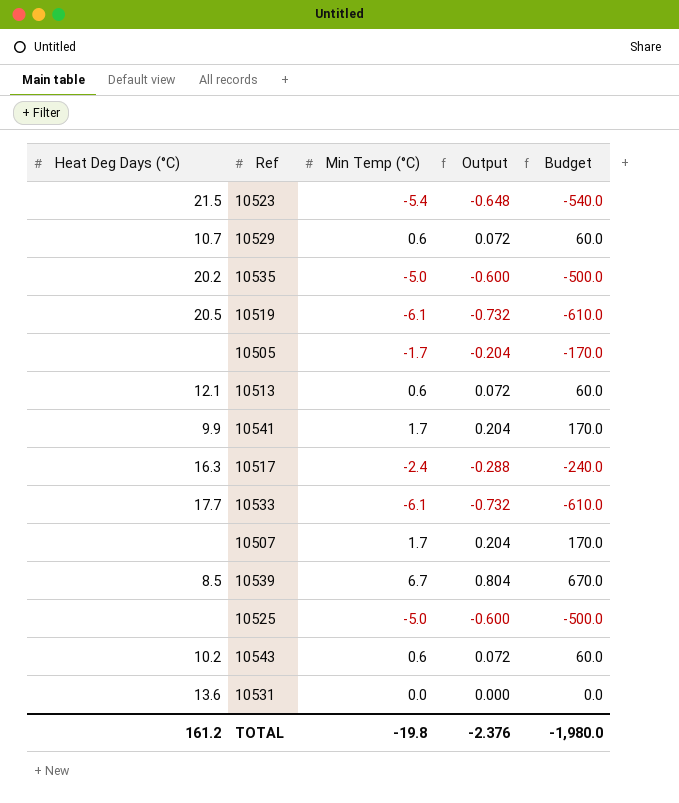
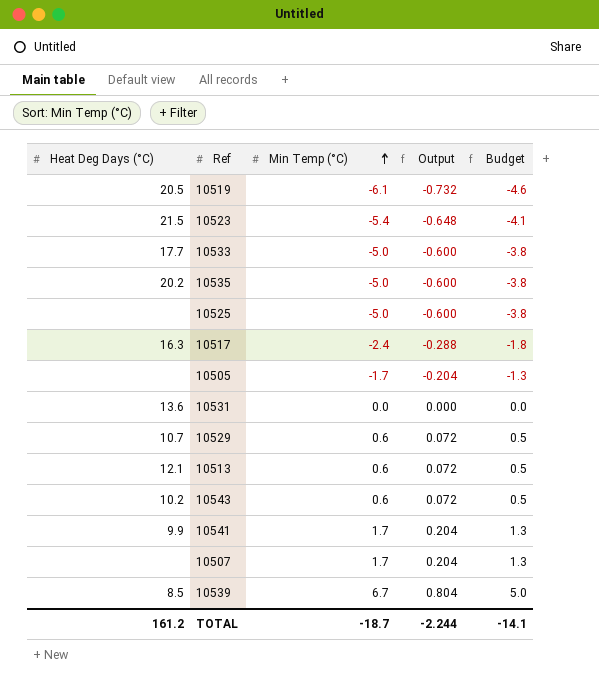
row order: none -> Min Temp (°C) ascending
column Budget | formula: [Min Temp (°C)] * 100 -> [Min Temp (°C)] * 0.75
10533 | Min Temp (°C): -6.1 -> -5.0
10533 | Output: -0.732 -> -0.600
TOTAL | Min Temp (°C): -19.8 -> -18.7
TOTAL | Output: -2.376 -> -2.244
TOTAL | Budget: -1,980.0 -> -14.1

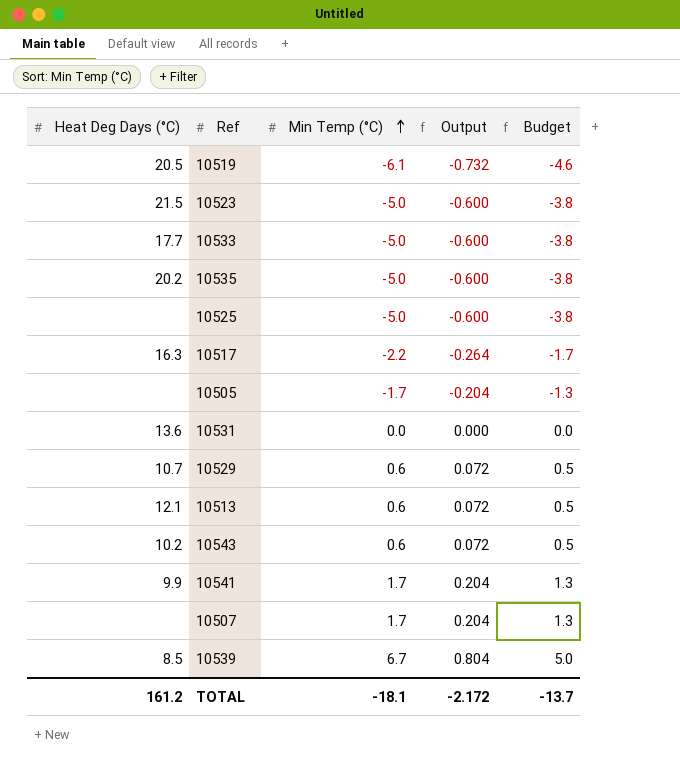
10523 | Min Temp (°C): -5.4 -> -5.0
10523 | Output: -0.648 -> -0.600
10523 | Budget: -4.1 -> -3.8
10517 | Min Temp (°C): -2.4 -> -2.2
10517 | Output: -0.288 -> -0.264
10517 | Budget: -1.8 -> -1.7
TOTAL | Min Temp (°C): -18.7 -> -18.1
TOTAL | Output: -2.244 -> -2.172
TOTAL | Budget: -14.1 -> -13.7

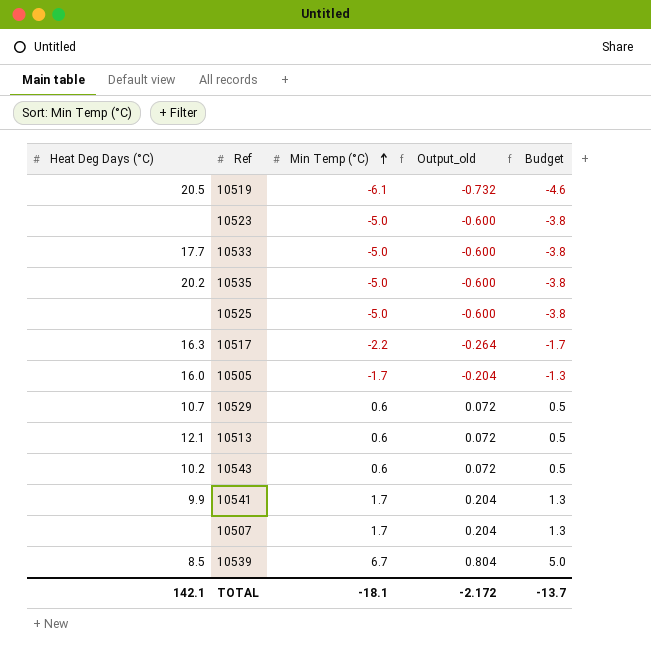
column name: Output -> Output_old
row 10531: 13.6 | 0.0 | 0.000 | 0.0 -> none
10523 | Heat Deg Days (°C): 21.5 -> none
10505 | Heat Deg Days (°C): none -> 16.0
TOTAL | Heat Deg Days (°C): 161.2 -> 142.1

